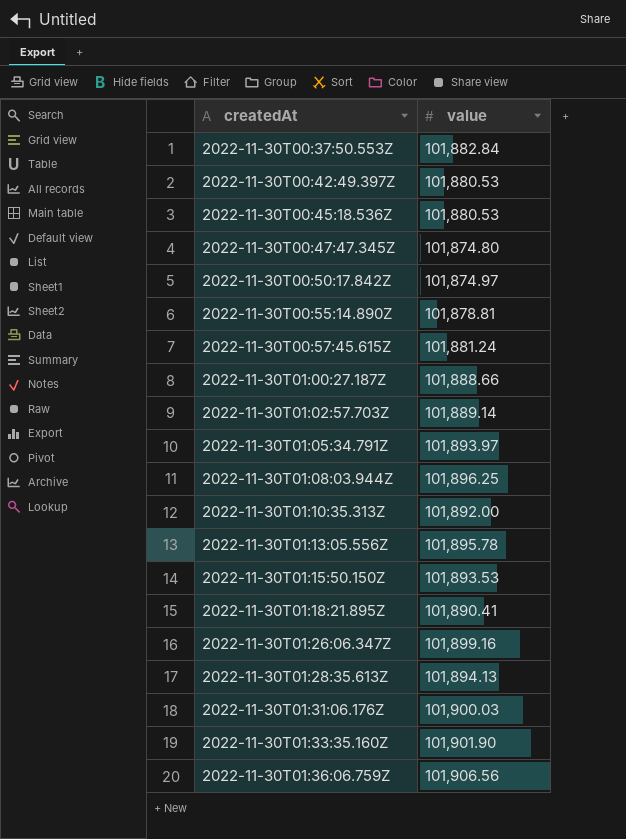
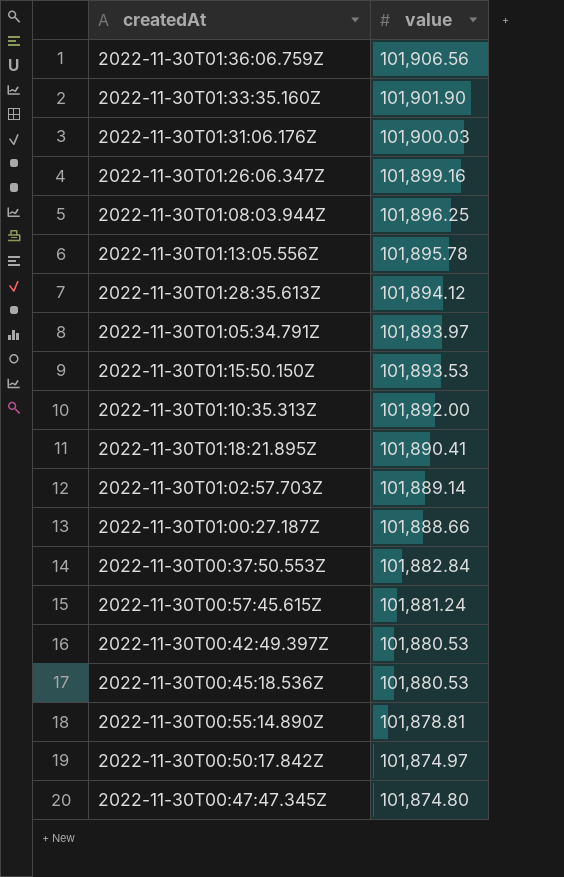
row order: createdAt ascending -> value descending
2022-11-30T01:28:35.613Z | value: 101,894.13 -> 101,894.12

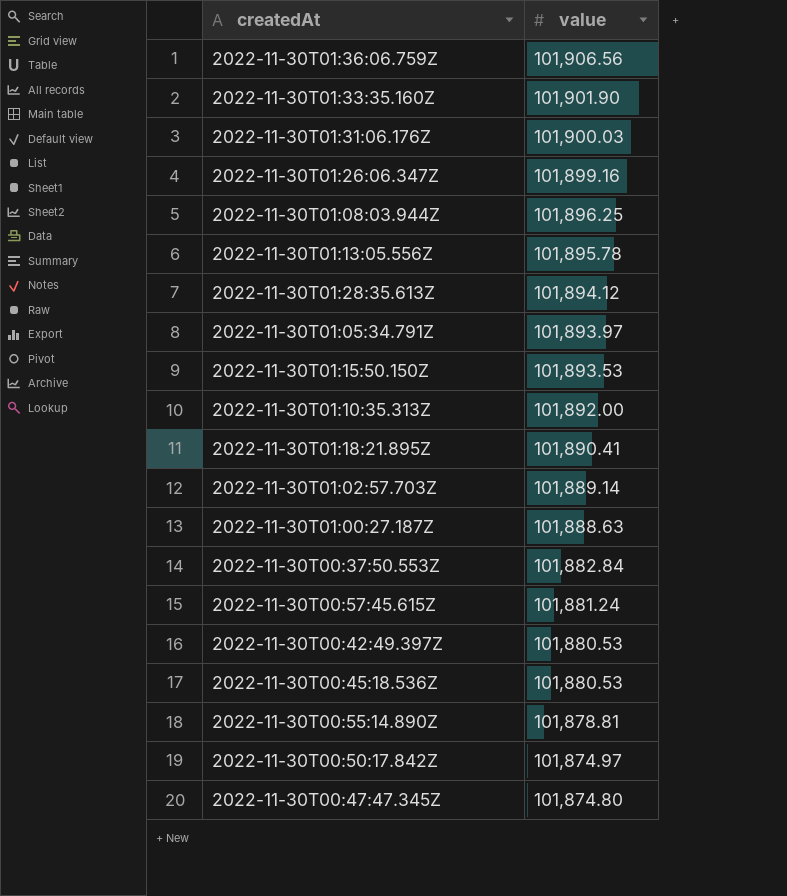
2022-11-30T01:00:27.187Z | value: 101,888.66 -> 101,888.63

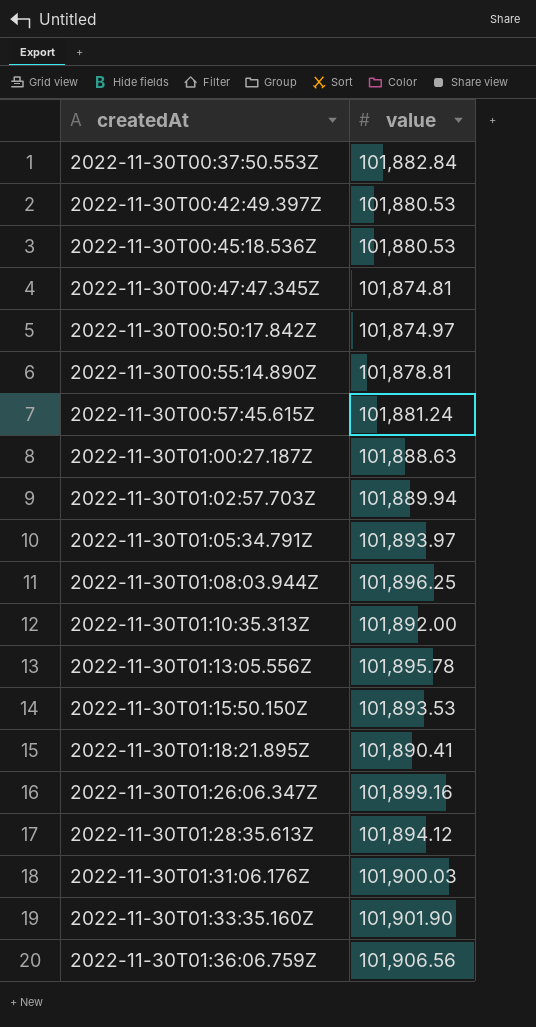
row order: value descending -> createdAt ascending
2022-11-30T00:47:47.345Z | value: 101,874.80 -> 101,874.81
2022-11-30T01:02:57.703Z | value: 101,889.14 -> 101,889.94

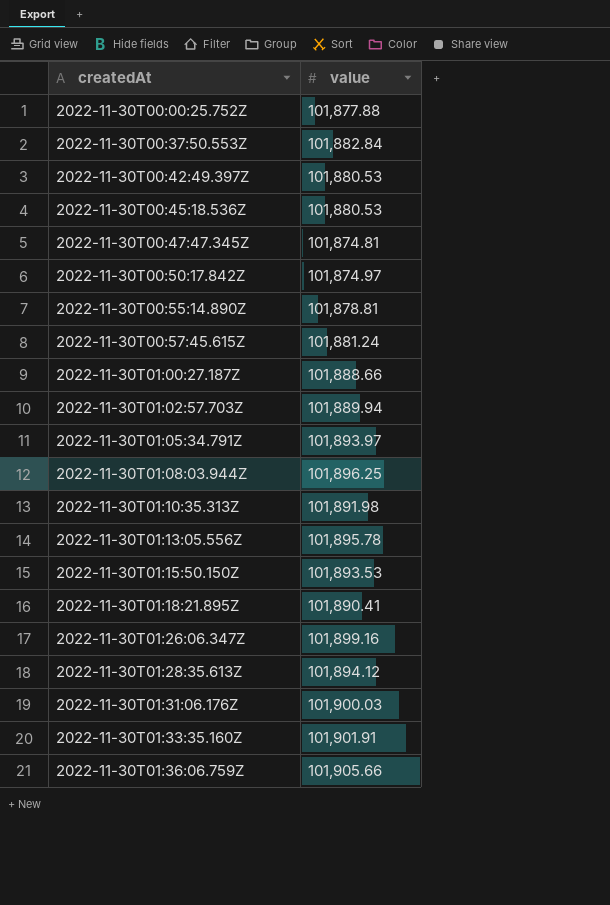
row 2022-11-30T00:00:25.752Z: none -> 101,877.88
2022-11-30T01:00:27.187Z | value: 101,888.63 -> 101,888.66
2022-11-30T01:10:35.313Z | value: 101,892.00 -> 101,891.98
2022-11-30T01:33:35.160Z | value: 101,901.90 -> 101,901.91
2022-11-30T01:36:06.759Z | value: 101,906.56 -> 101,905.66

